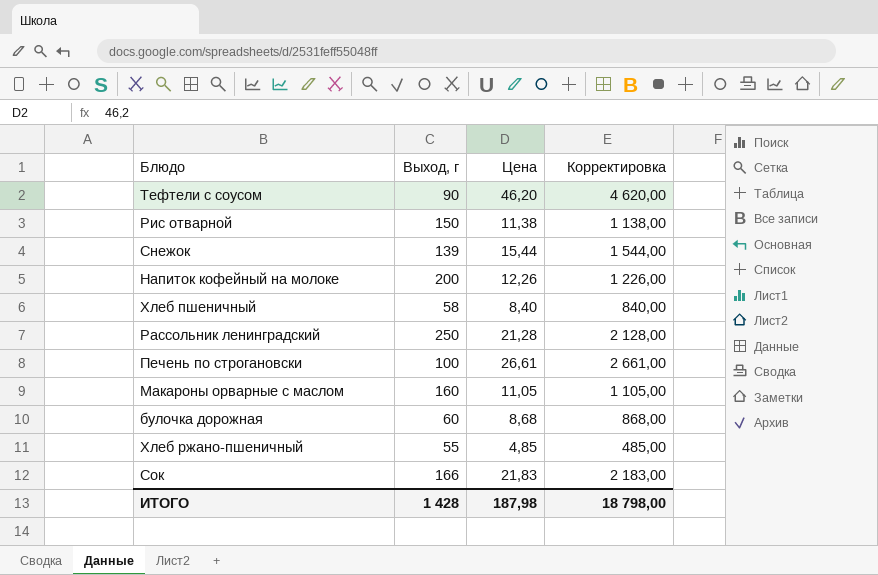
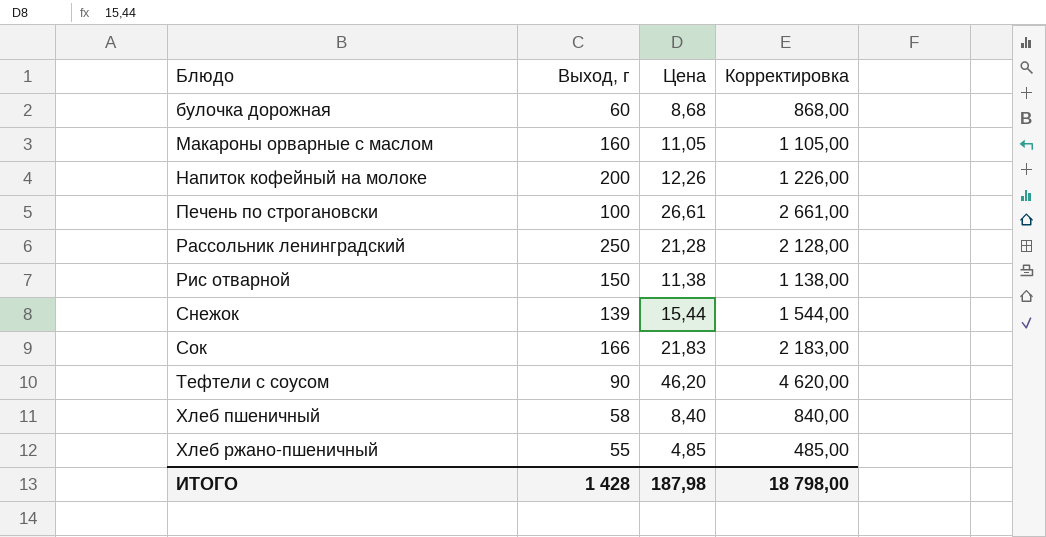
row order: none -> Блюдо ascending

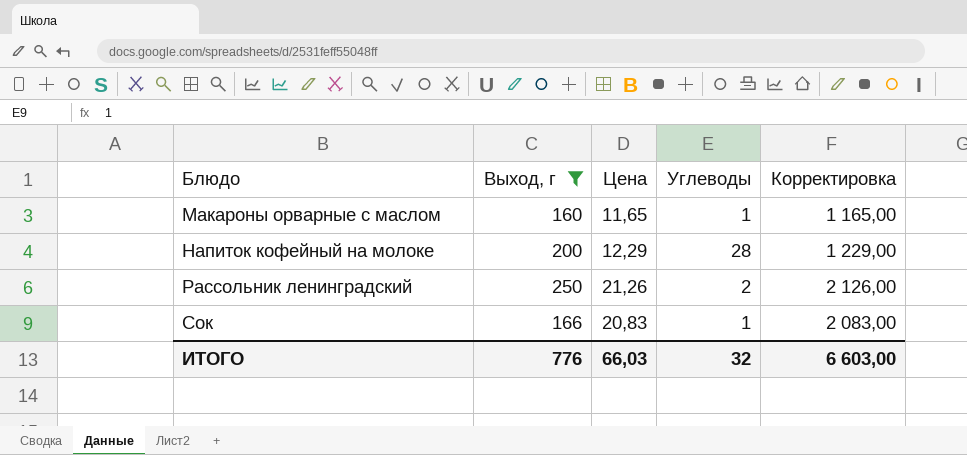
filter: none -> Выход, г >= 160
column Углеводы | position: none -> 4
Макароны орварные с маслом | Цена: 11,05 -> 11,65
Макароны орварные с маслом | Корректировка: 1 105,00 -> 1 165,00
Напиток кофейный на молоке | Цена: 12,26 -> 12,29
Напиток кофейный на молоке | Корректировка: 1 226,00 -> 1 229,00
Рассольник ленинградский | Цена: 21,28 -> 21,26
Рассольник ленинградский | Корректировка: 2 128,00 -> 2 126,00
Сок | Цена: 21,83 -> 20,83
Сок | Корректировка: 2 183,00 -> 2 083,00
ИТОГО | Выход, г: 1 428 -> 776
ИТОГО | Цена: 187,98 -> 66,03
ИТОГО | Корректировка: 18 798,00 -> 6 603,00

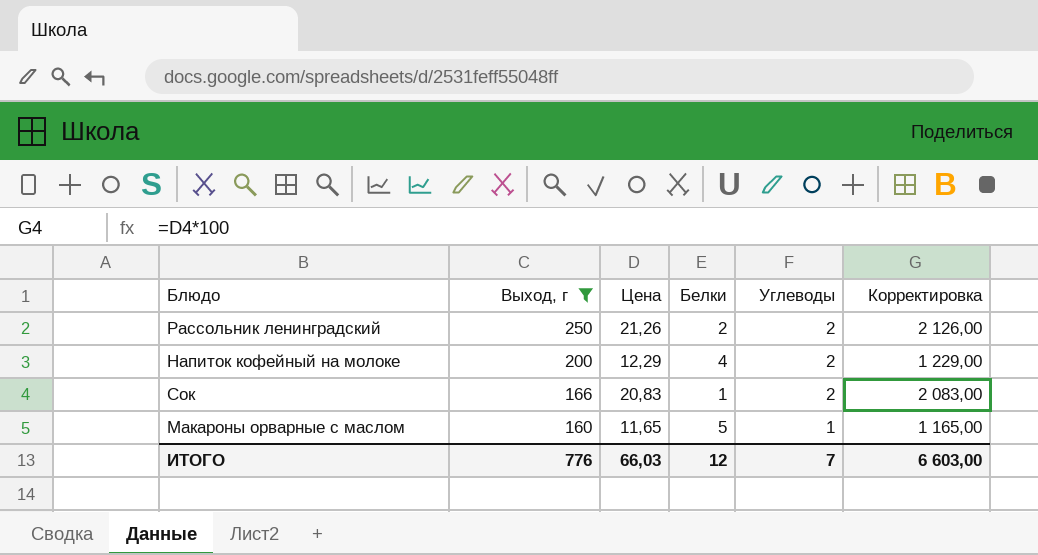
row order: Блюдо ascending -> Выход, г descending
column Белки | position: none -> 4
Напиток кофейный на молоке | Углеводы: 28 -> 2
Сок | Углеводы: 1 -> 2
ИТОГО | Углеводы: 32 -> 7

